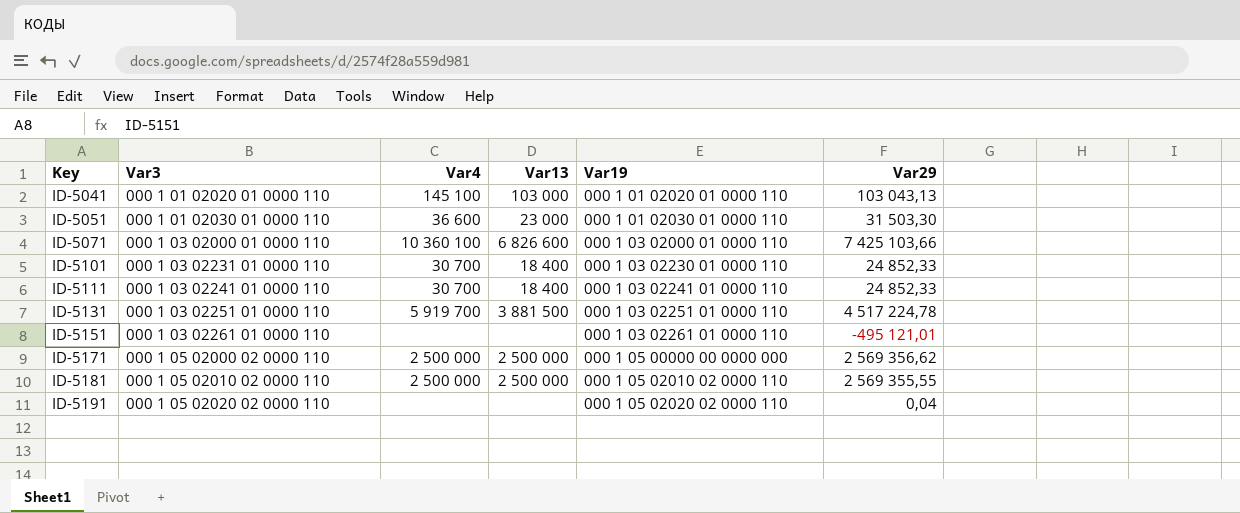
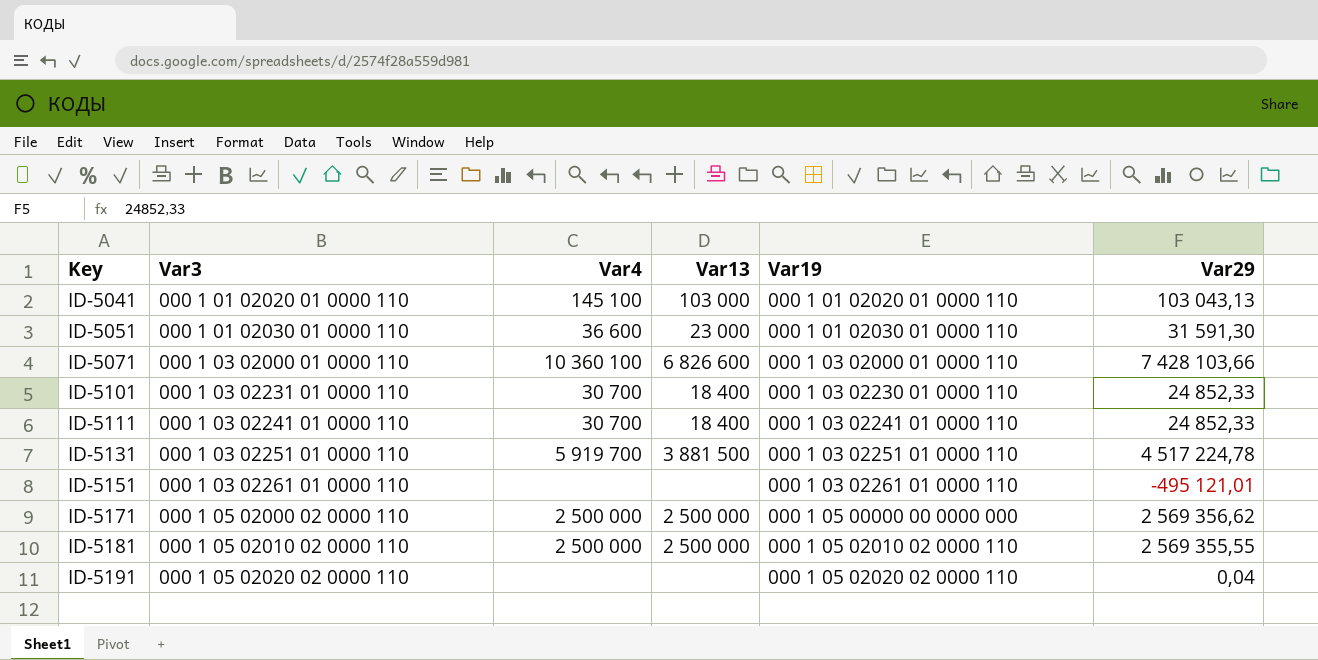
ID-5051 | Var29: 31 503,30 -> 31 591,30
ID-5071 | Var29: 7 425 103,66 -> 7 428 103,66

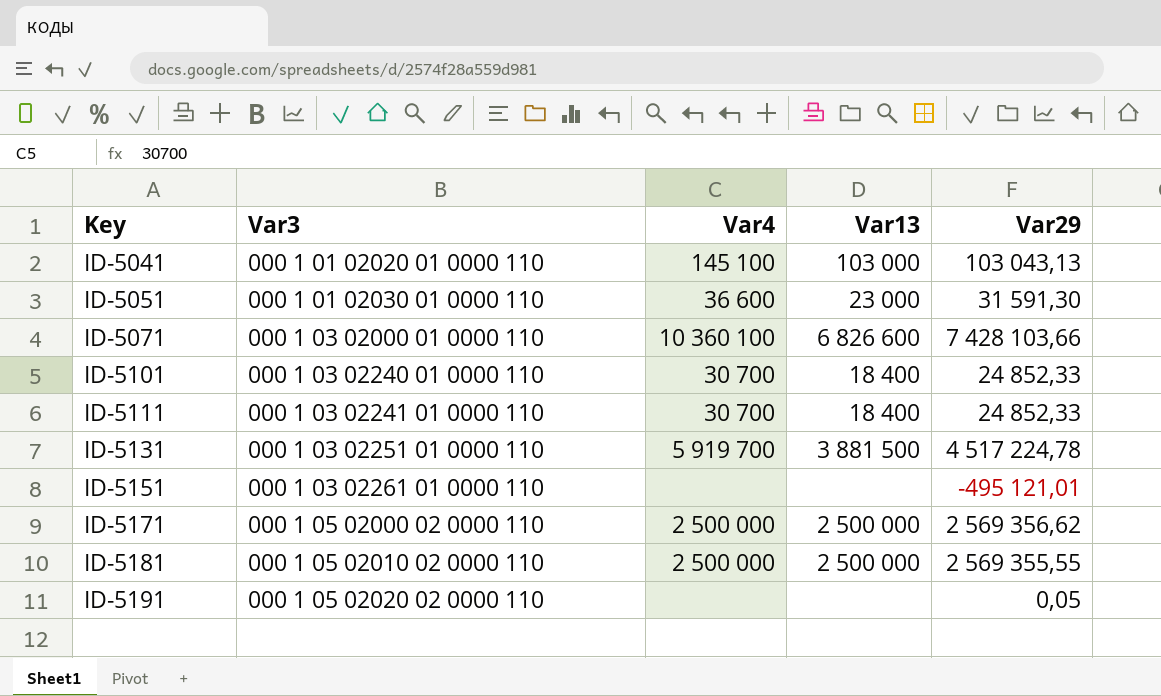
column Var19 | position: 5 -> none
ID-5101 | Var3: 000 1 03 02231 01 0000 110 -> 000 1 03 02240 01 0000 110
ID-5191 | Var29: 0,04 -> 0,05

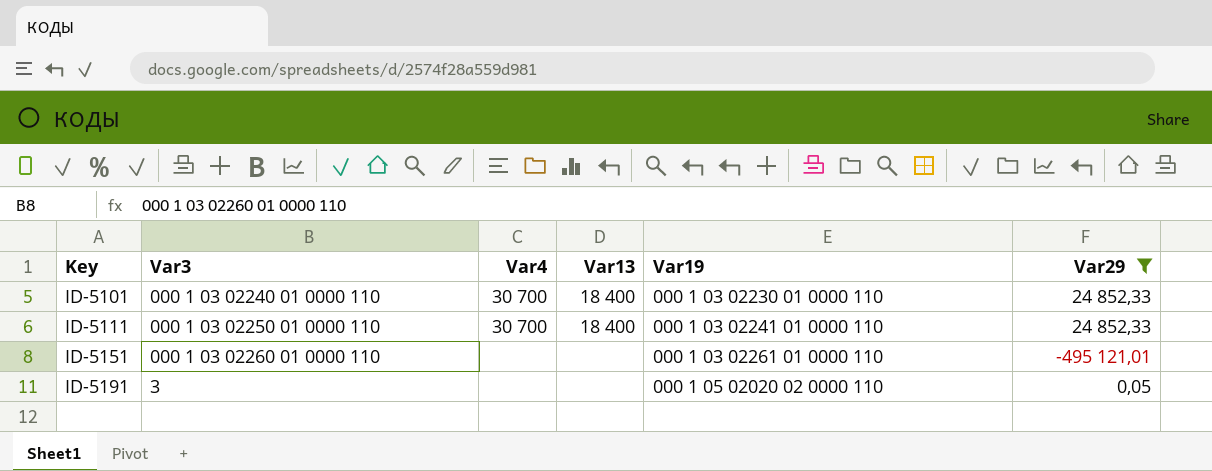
filter: none -> Var29 <= 24 852,33
column Var19 | position: none -> 5
ID-5111 | Var3: 000 1 03 02241 01 0000 110 -> 000 1 03 02250 01 0000 110
ID-5151 | Var3: 000 1 03 02261 01 0000 110 -> 000 1 03 02260 01 0000 110
ID-5191 | Var3: 000 1 05 02020 02 0000 110 -> 3

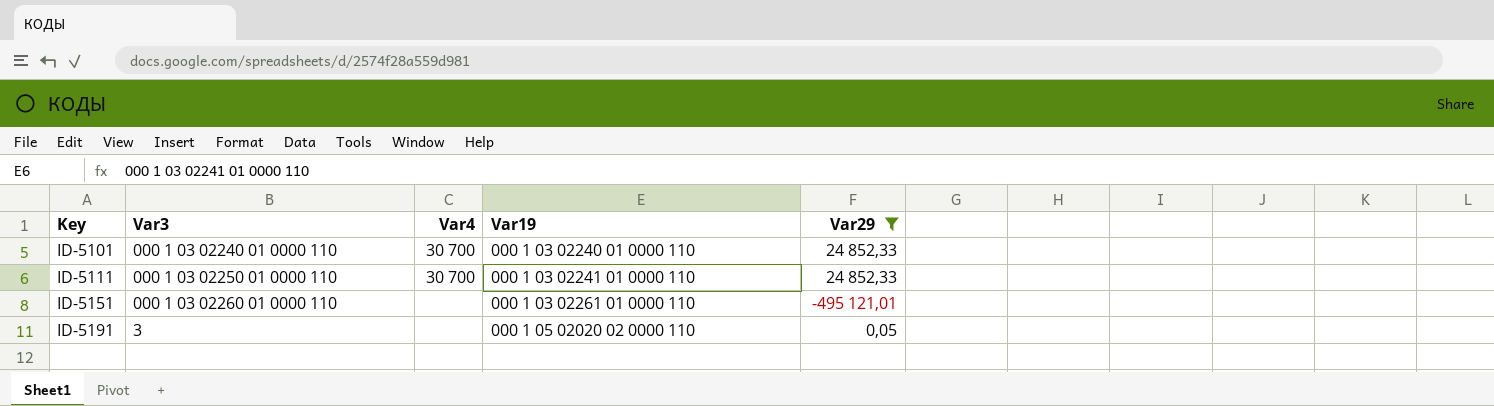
column Var13 | position: 4 -> none
ID-5101 | Var19: 000 1 03 02230 01 0000 110 -> 000 1 03 02240 01 0000 110

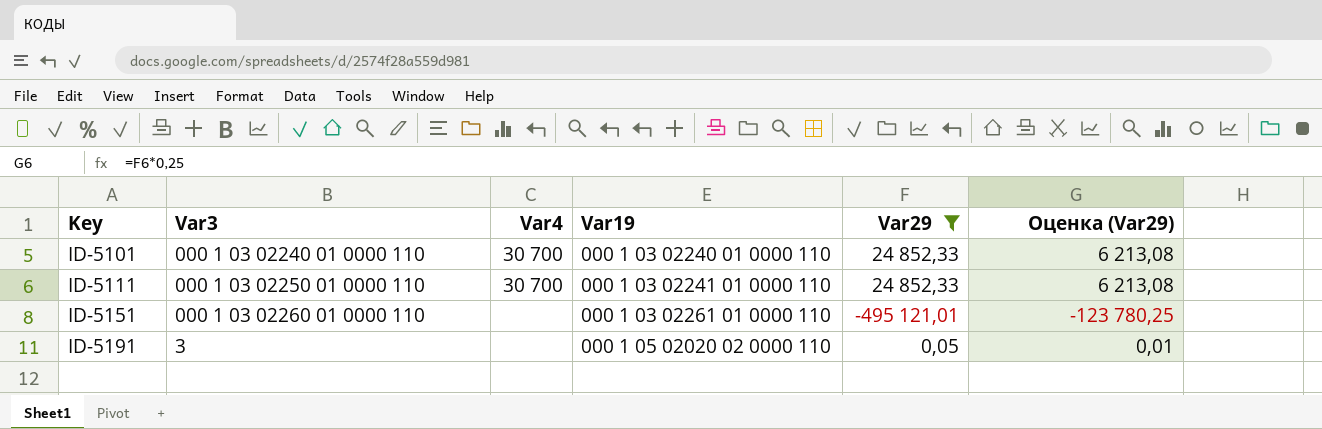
column Оценка (Var29) | formula: none -> [Var29] * 0,25

